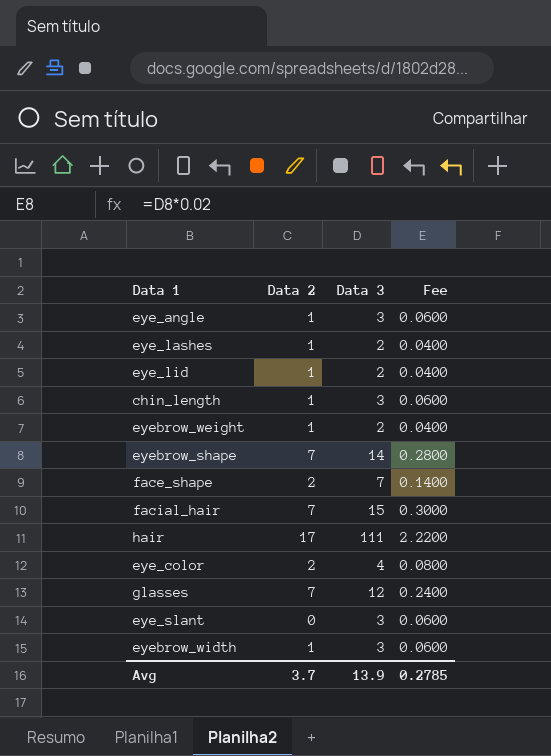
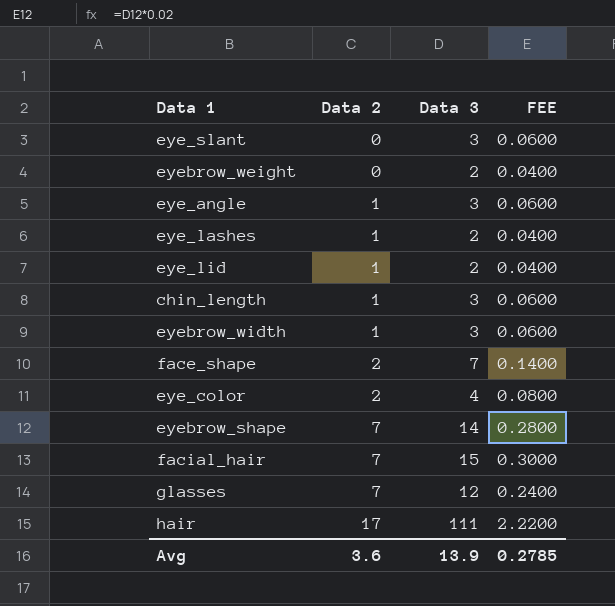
row order: none -> Data 2 ascending
column name: Fee -> FEE
eyebrow_weight | Data 2: 1 -> 0
Avg | Data 2: 3.7 -> 3.6

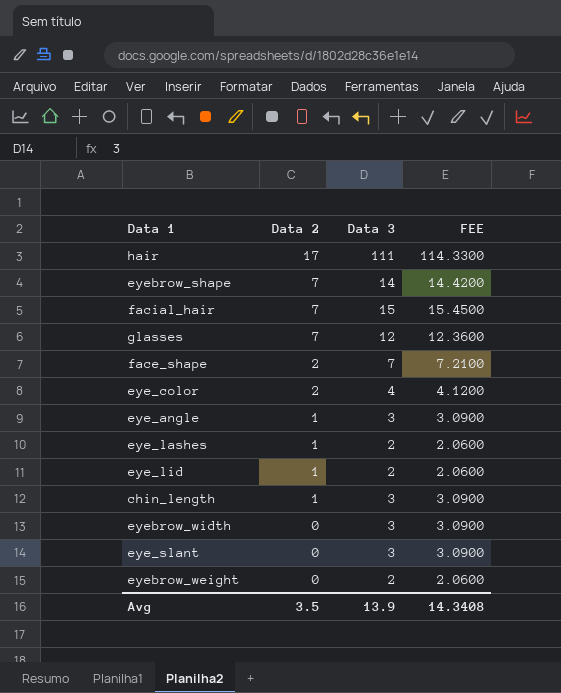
row order: Data 2 ascending -> Data 2 descending
column FEE | formula: [Data 3] * 0.02 -> [Data 3] * 1.03
eyebrow_width | Data 2: 1 -> 0
Avg | Data 2: 3.6 -> 3.5
Avg | FEE: 0.2785 -> 14.3408

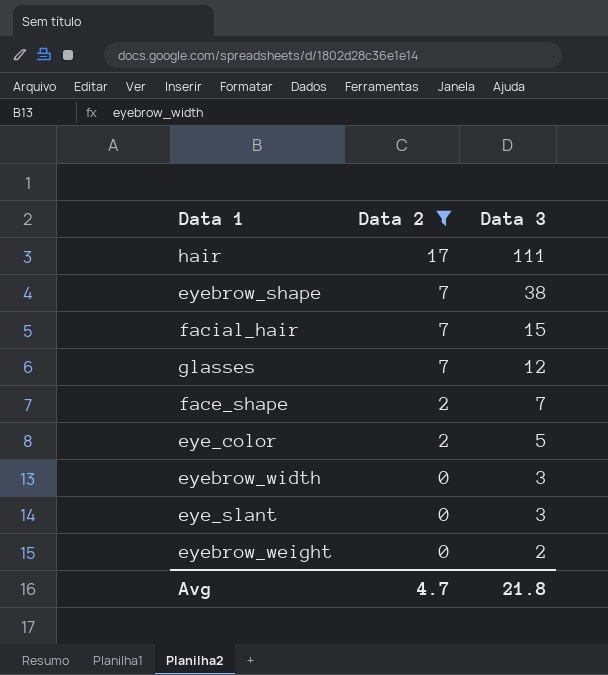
filter: none -> Data 2 != 1
column FEE | formula: [Data 3] * 1.03 -> none
eyebrow_shape | Data 3: 14 -> 38
eye_color | Data 3: 4 -> 5
Avg | Data 2: 3.5 -> 4.7
Avg | Data 3: 13.9 -> 21.8

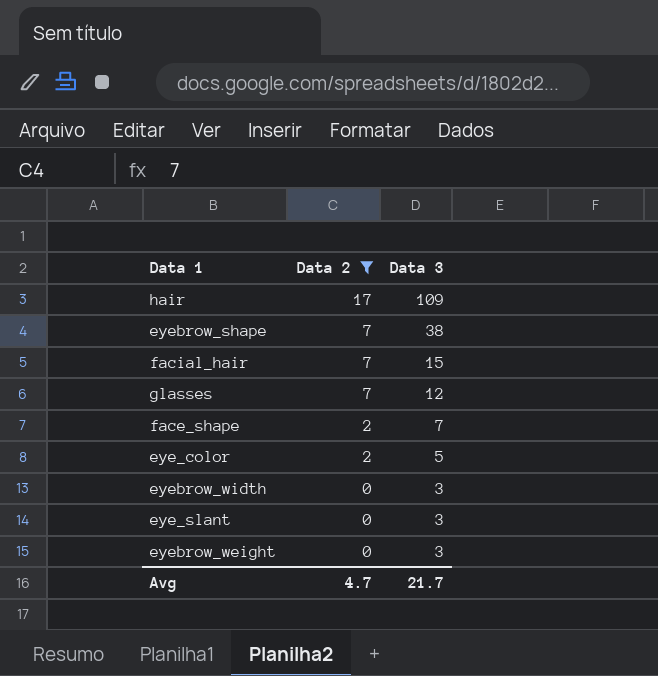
hair | Data 3: 111 -> 109
eyebrow_weight | Data 3: 2 -> 3
Avg | Data 3: 21.8 -> 21.7

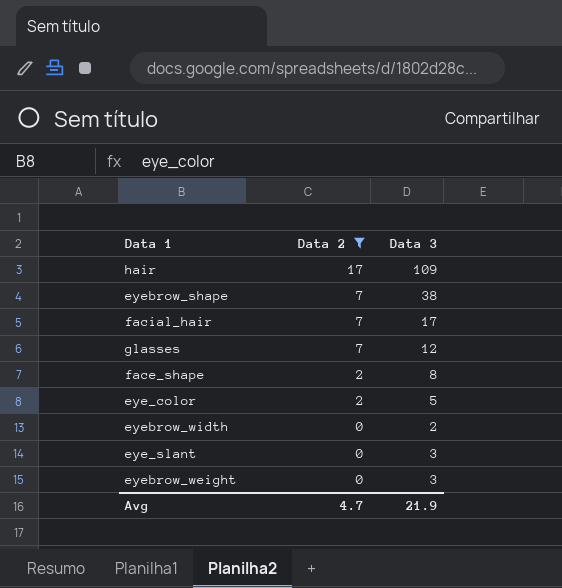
facial_hair | Data 3: 15 -> 17
face_shape | Data 3: 7 -> 8
eyebrow_width | Data 3: 3 -> 2
Avg | Data 3: 21.7 -> 21.9

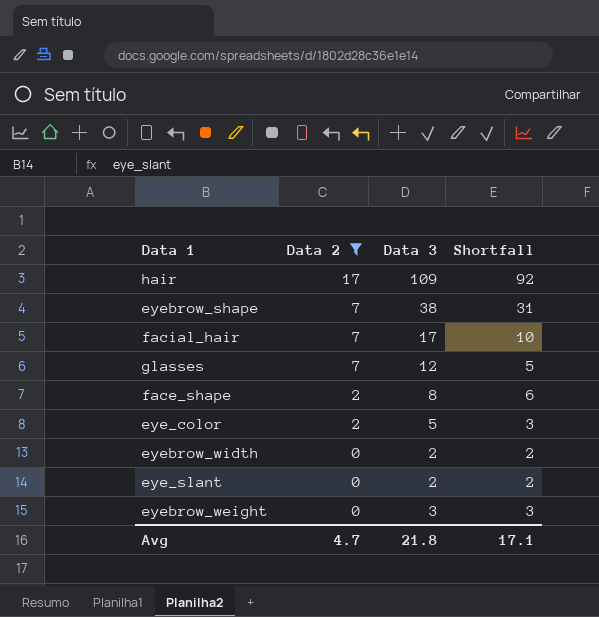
column Shortfall | formula: none -> [Data 3] - [Data 2]
eye_slant | Data 3: 3 -> 2
Avg | Data 3: 21.9 -> 21.8

